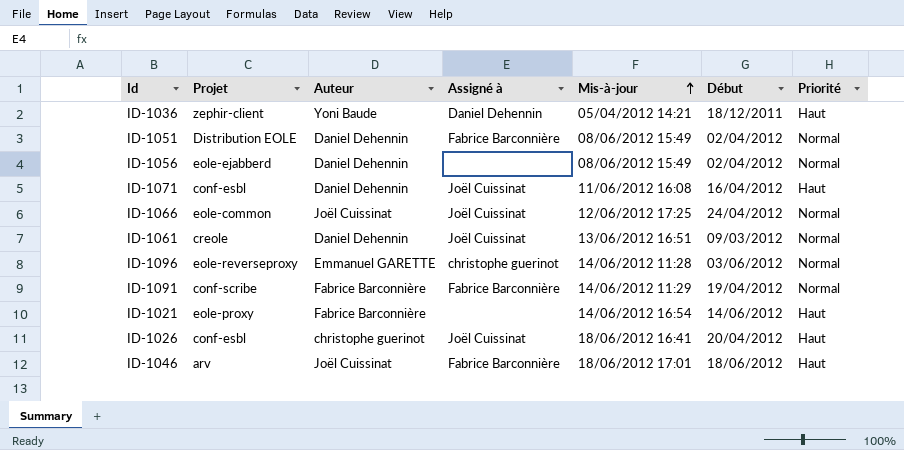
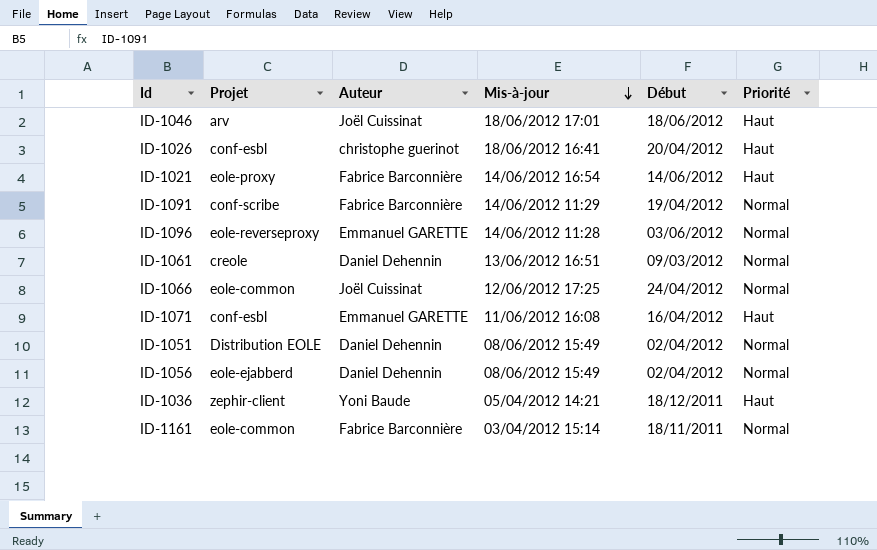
row order: Mis-à-jour ascending -> Mis-à-jour descending
column Assigné à | position: 4 -> none
ID-1071 | Auteur: Daniel Dehennin -> Emmanuel GARETTE
row ID-1161: none -> eole-common | Fabrice Barconnière | 03/04/2012 15:14 | 18/11/2011 | Normal

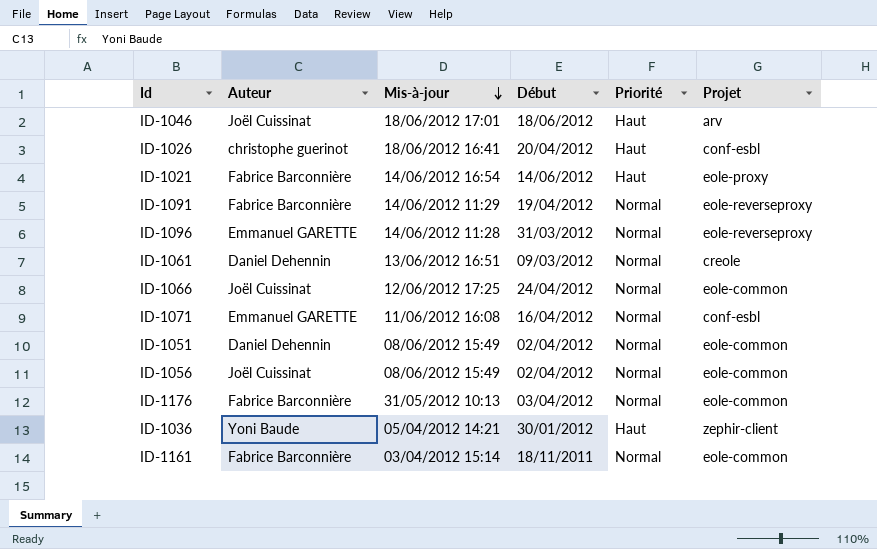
column Projet | position: 2 -> 6
ID-1091 | Projet: conf-scribe -> eole-reverseproxy
ID-1096 | Début: 03/06/2012 -> 31/03/2012
ID-1071 | Priorité: Haut -> Normal
ID-1051 | Projet: Distribution EOLE -> eole-common
ID-1056 | Auteur: Daniel Dehennin -> Joël Cuissinat
ID-1056 | Projet: eole-ejabberd -> eole-common
row ID-1176: none -> Fabrice Barconnière | 31/05/2012 10:13 | 03/04/2012 | Normal | eole-common
ID-1036 | Début: 18/12/2011 -> 30/01/2012

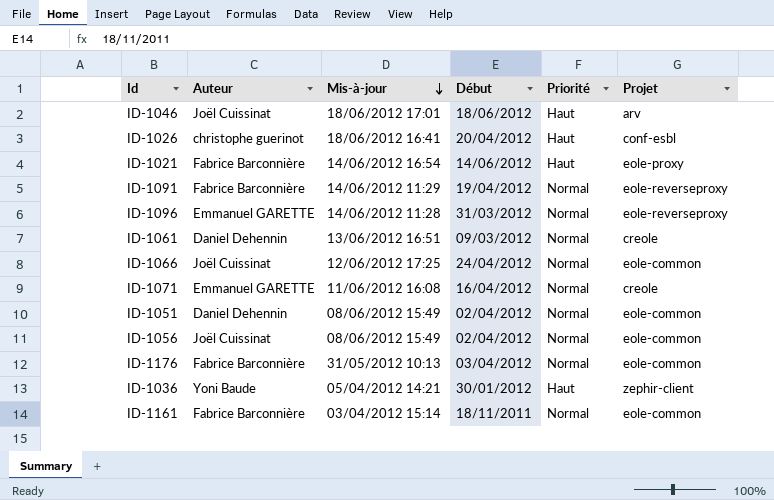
ID-1071 | Projet: conf-esbl -> creole

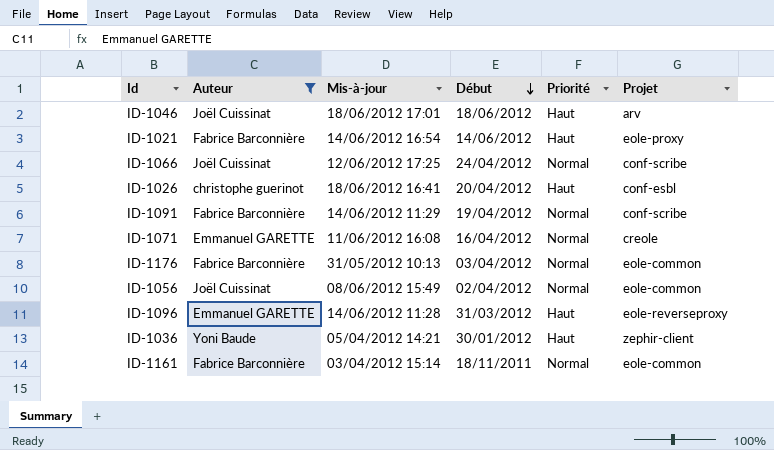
filter: none -> Auteur != Daniel Dehennin
row order: Mis-à-jour descending -> Début descending
ID-1066 | Projet: eole-common -> conf-scribe
ID-1091 | Projet: eole-reverseproxy -> conf-scribe
ID-1096 | Priorité: Normal -> Haut

